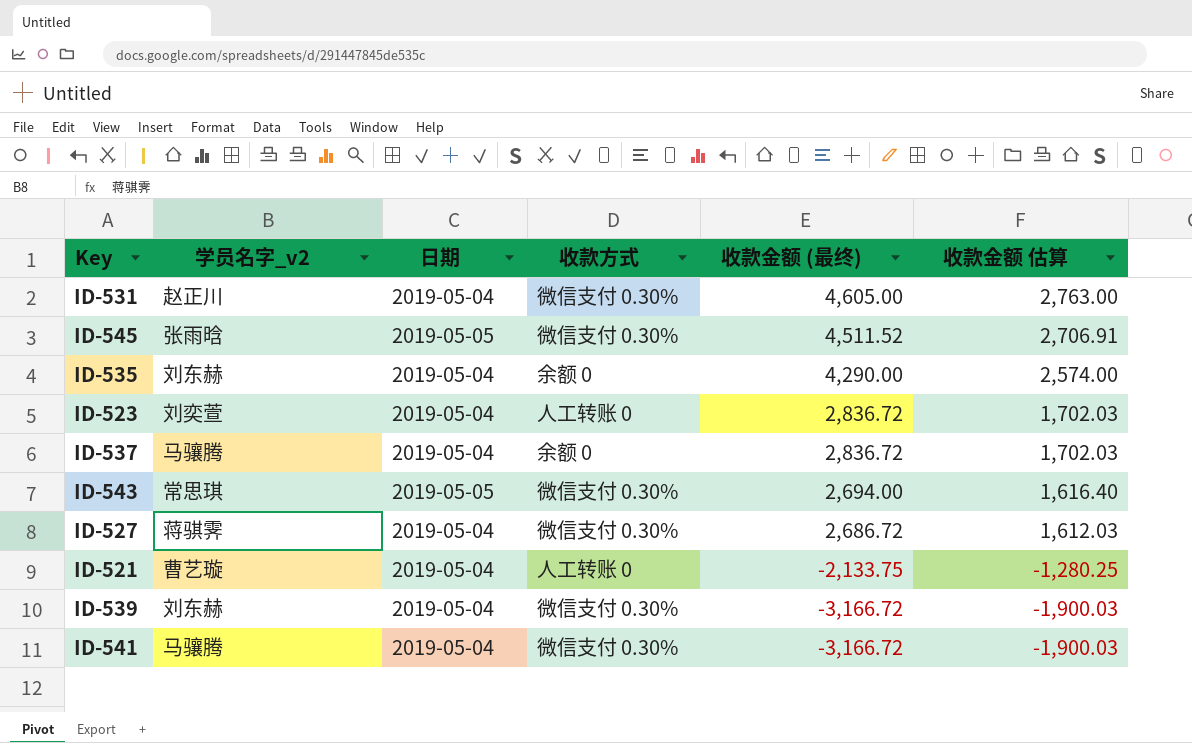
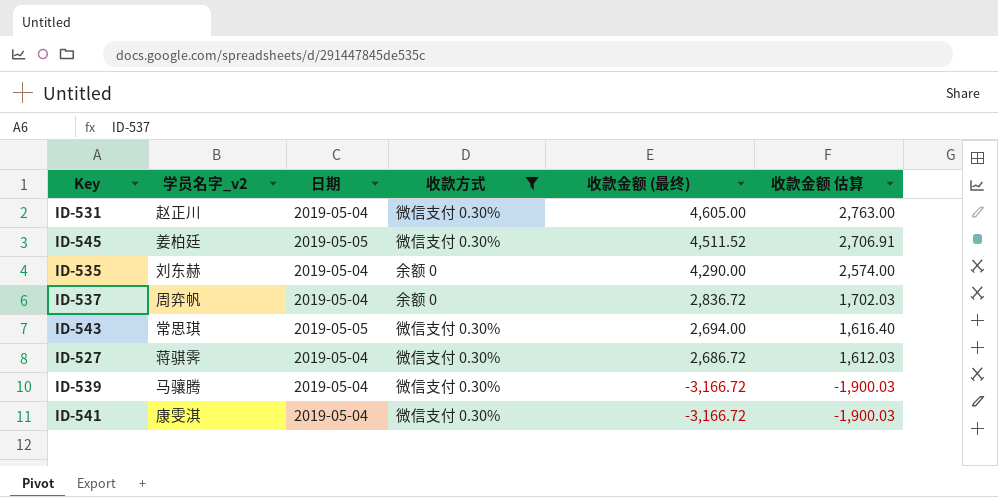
filter: none -> 收款方式 != 人工转账 0
ID-545 | 学员名字_v2: 张雨晗 -> 姜柏廷
ID-537 | 学员名字_v2: 马骧腾 -> 周弈帆
ID-539 | 学员名字_v2: 刘东赫 -> 马骧腾
ID-541 | 学员名字_v2: 马骧腾 -> 康雯淇

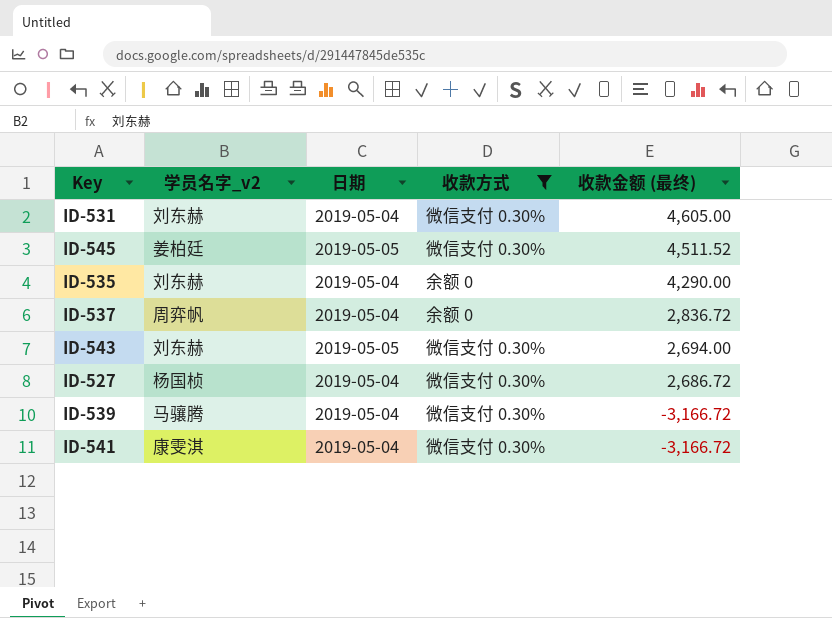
column 收款金额 估算 | formula: [收款金额 (最终)] * 0.6 -> none
ID-531 | 学员名字_v2: 赵正川 -> 刘东赫
ID-543 | 学员名字_v2: 常思琪 -> 刘东赫
ID-527 | 学员名字_v2: 蒋骐霁 -> 杨国桢

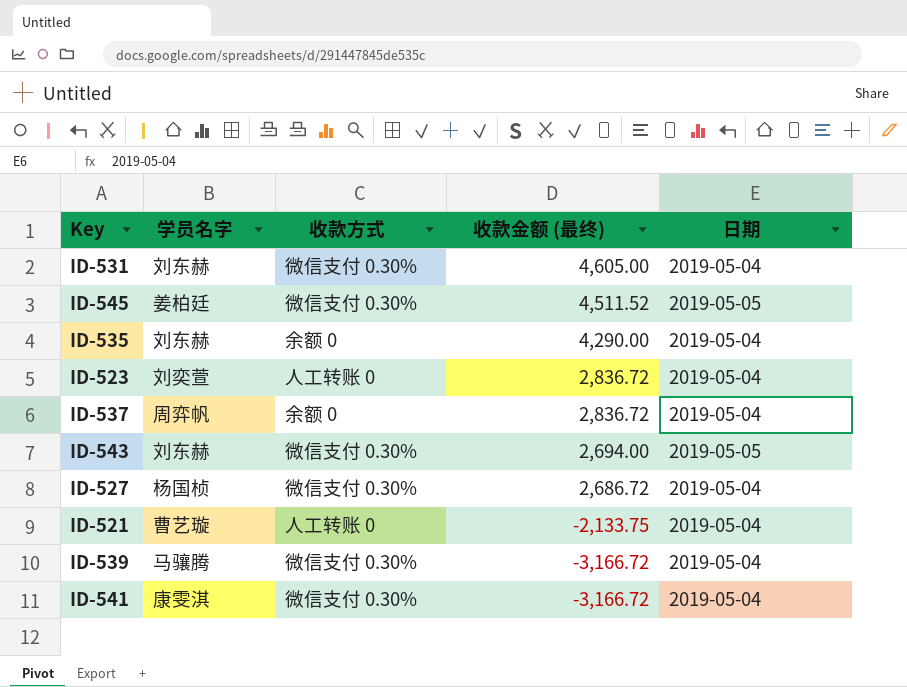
filter: 收款方式 != 人工转账 0 -> none
column name: 学员名字_v2 -> 学员名字
column 日期 | position: 3 -> 5

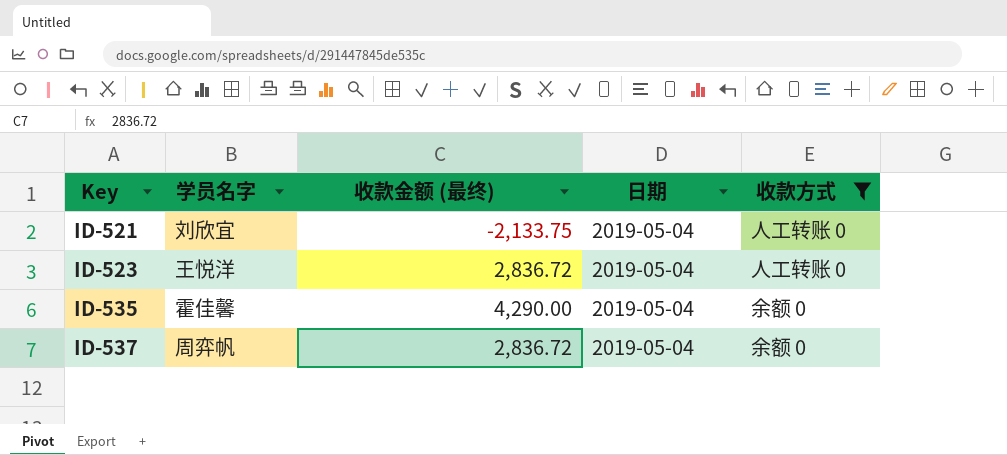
filter: none -> 收款方式 != 微信支付 0.30%
row order: 收款金额 (最终) descending -> Key ascending
column 收款方式 | position: 3 -> 5
ID-521 | 学员名字: 曹艺璇 -> 刘欣宜
ID-523 | 学员名字: 刘奕萱 -> 王悦洋
ID-535 | 学员名字: 刘东赫 -> 霍佳馨

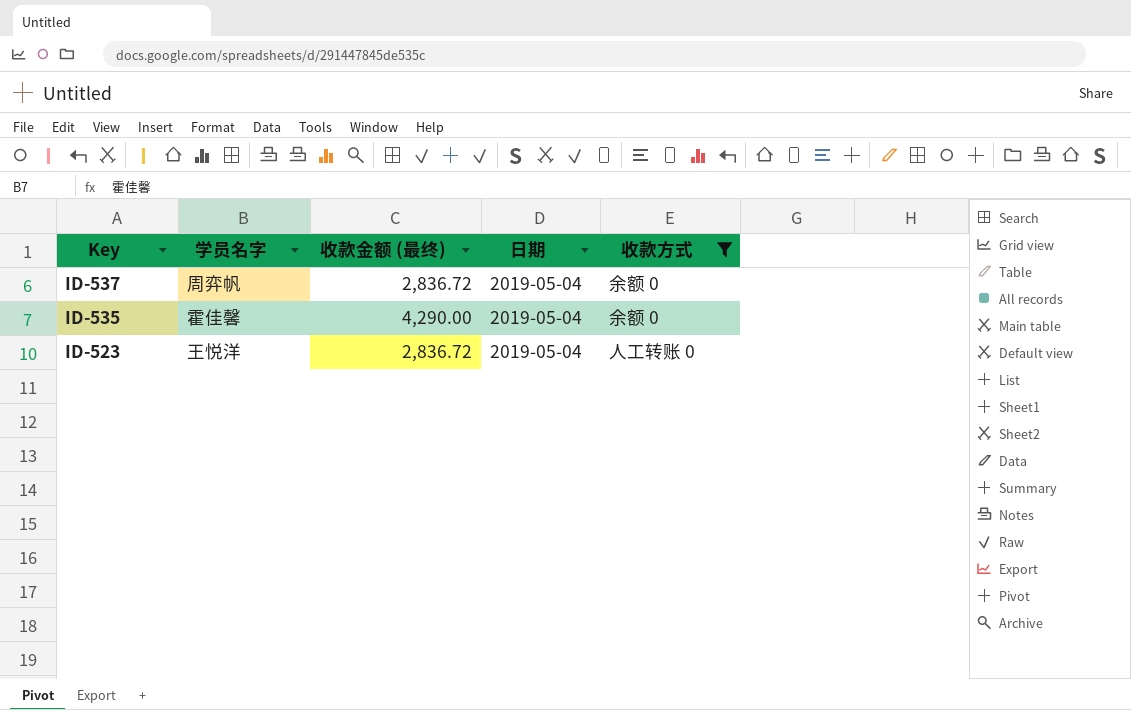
row order: Key ascending -> Key descending
row ID-521: 刘欣宜 | -2,133.75 | 2019-05-04 | 人工转账 0 -> none

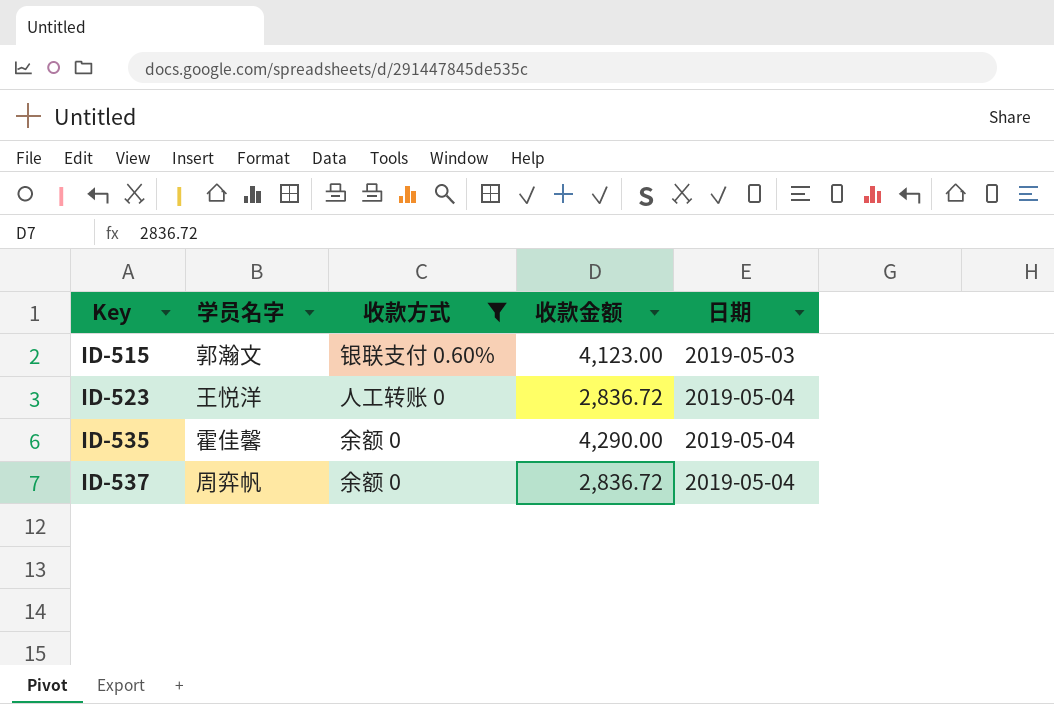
row order: Key descending -> Key ascending
column 收款方式 | position: 5 -> 3
column name: 收款金额 (最终) -> 收款金额
row ID-515: none -> 郭瀚文 | 银联支付 0.60% | 4,123.00 | 2019-05-03

